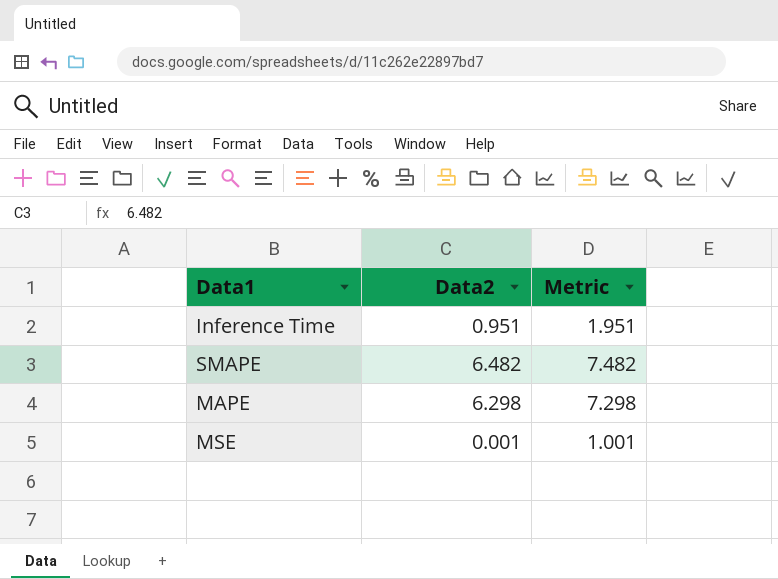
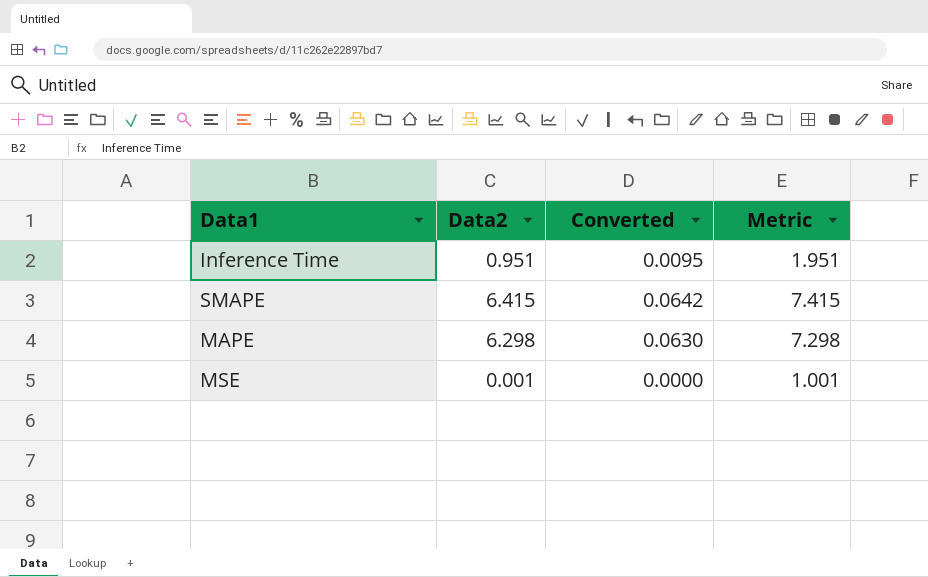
column Converted | formula: none -> [Data2] * 0.01
SMAPE | Data2: 6.482 -> 6.415
SMAPE | Metric: 7.482 -> 7.415

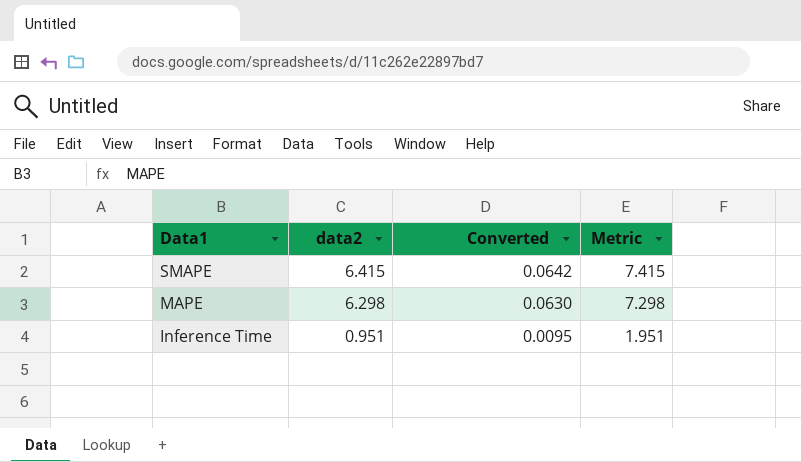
row order: none -> Data1 descending
column name: Data2 -> data2
row MSE: 0.001 | 0.0000 | 1.001 -> none

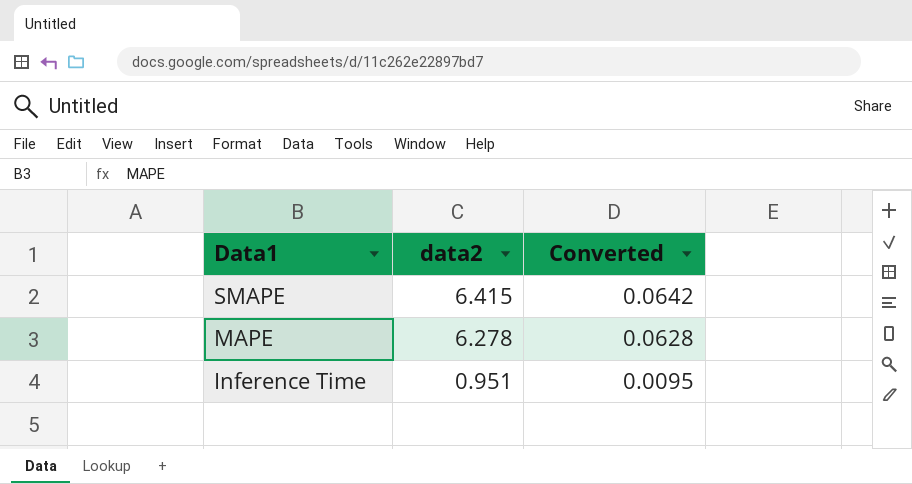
column Metric | formula: [data2] + 1 -> none
MAPE | data2: 6.298 -> 6.278
MAPE | Converted: 0.0630 -> 0.0628

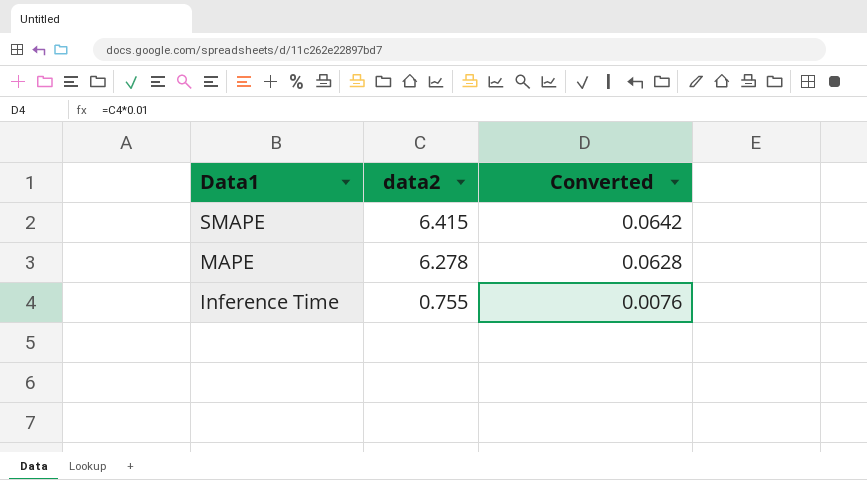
Inference Time | data2: 0.951 -> 0.755
Inference Time | Converted: 0.0095 -> 0.0076

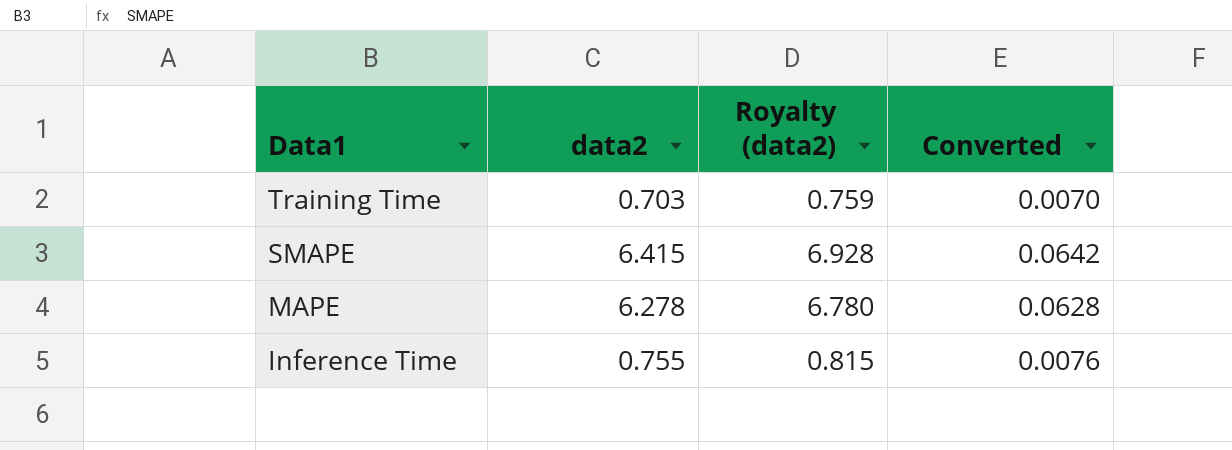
column Royalty (data2) | formula: none -> [data2] * 1.08
row Training Time: none -> 0.703 | 0.759 | 0.0070

